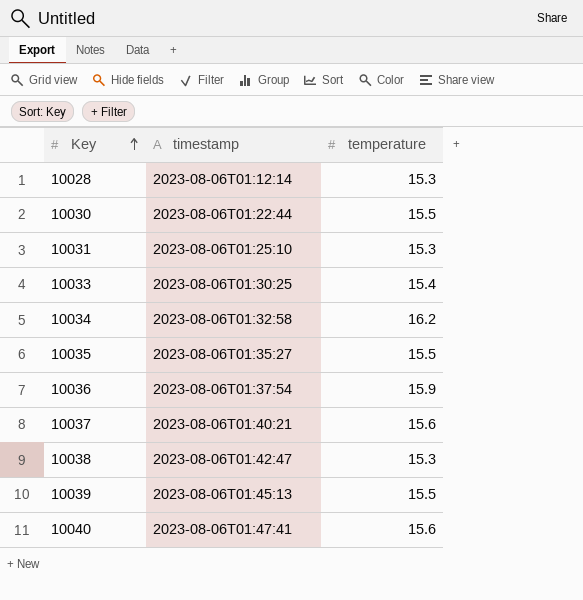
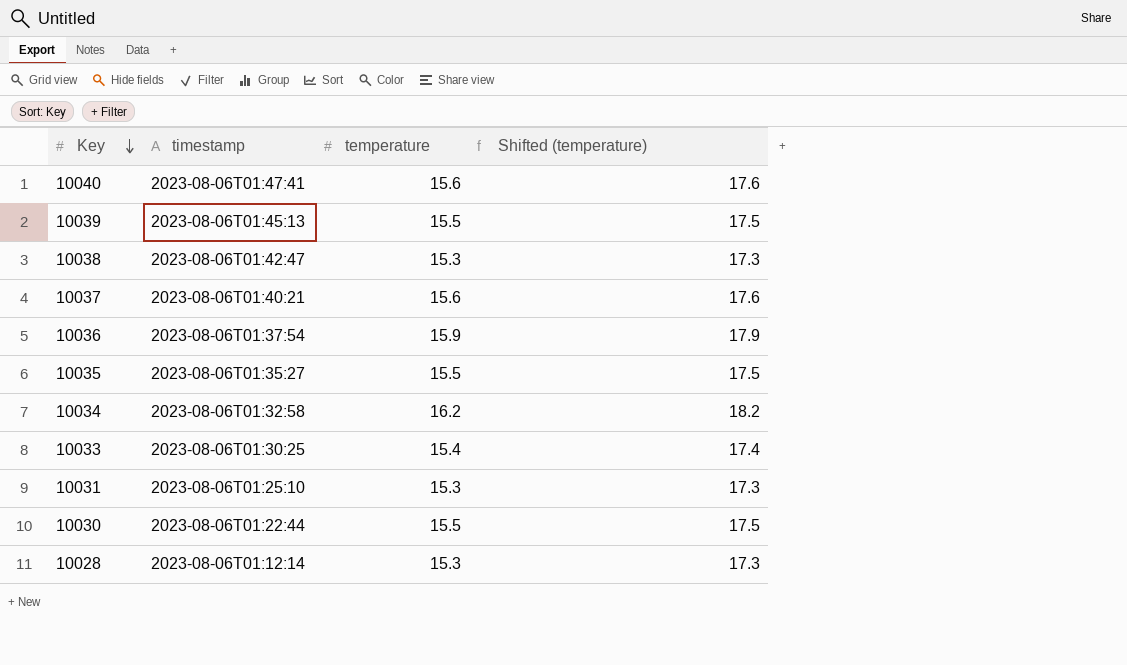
row order: Key ascending -> Key descending
column Shifted (temperature) | formula: none -> [temperature] + 2

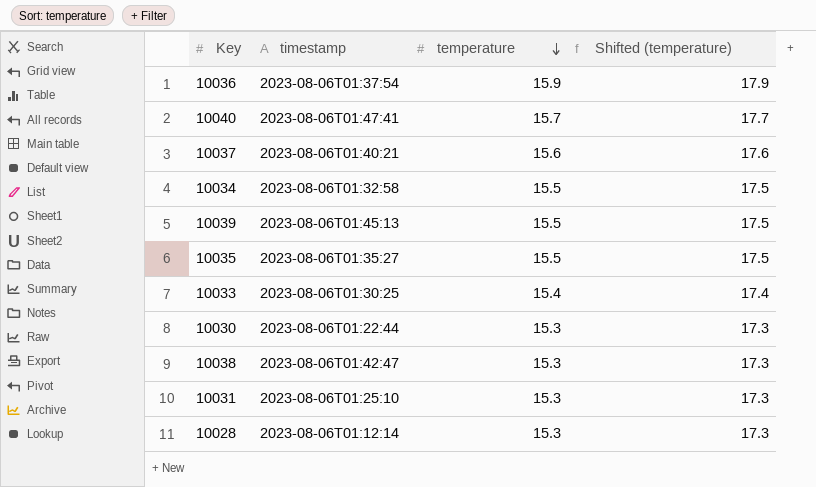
row order: Key descending -> temperature descending
10040 | temperature: 15.6 -> 15.7
10040 | Shifted (temperature): 17.6 -> 17.7
10034 | temperature: 16.2 -> 15.5
10034 | Shifted (temperature): 18.2 -> 17.5
10030 | temperature: 15.5 -> 15.3
10030 | Shifted (temperature): 17.5 -> 17.3

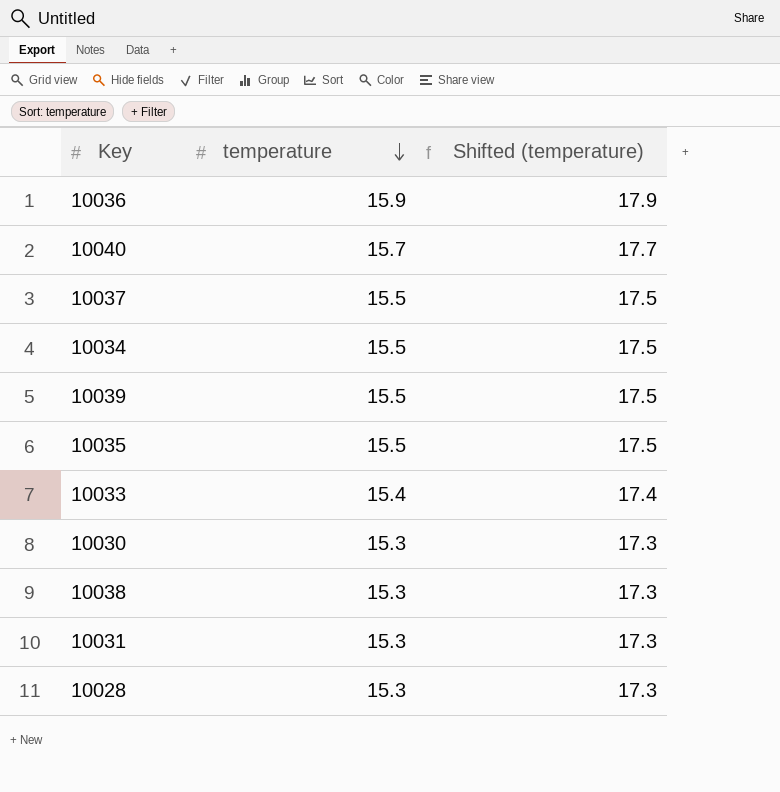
column timestamp | position: 2 -> none
10037 | temperature: 15.6 -> 15.5
10037 | Shifted (temperature): 17.6 -> 17.5

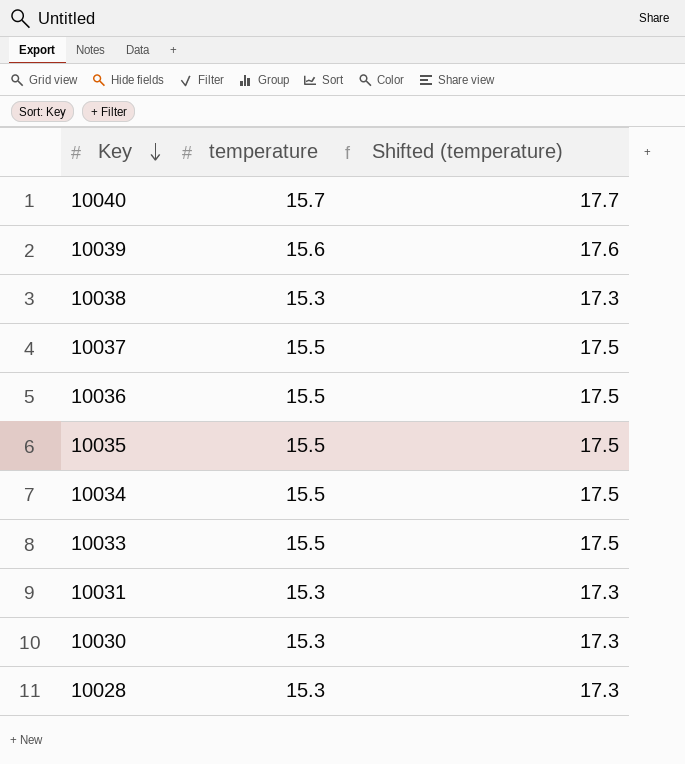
row order: temperature descending -> Key descending
10039 | temperature: 15.5 -> 15.6
10039 | Shifted (temperature): 17.5 -> 17.6
10036 | temperature: 15.9 -> 15.5
10036 | Shifted (temperature): 17.9 -> 17.5
10033 | temperature: 15.4 -> 15.5
10033 | Shifted (temperature): 17.4 -> 17.5

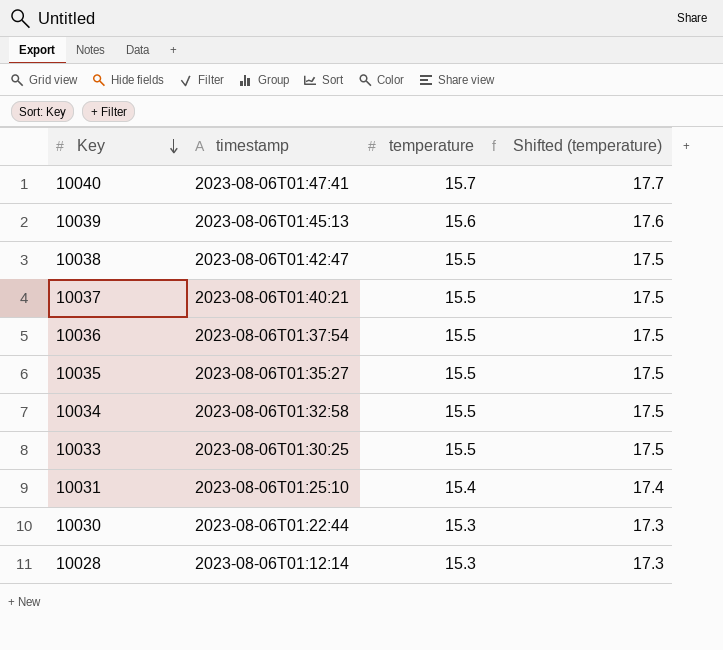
column timestamp | position: none -> 2
10038 | temperature: 15.3 -> 15.5
10038 | Shifted (temperature): 17.3 -> 17.5
10031 | temperature: 15.3 -> 15.4
10031 | Shifted (temperature): 17.3 -> 17.4

